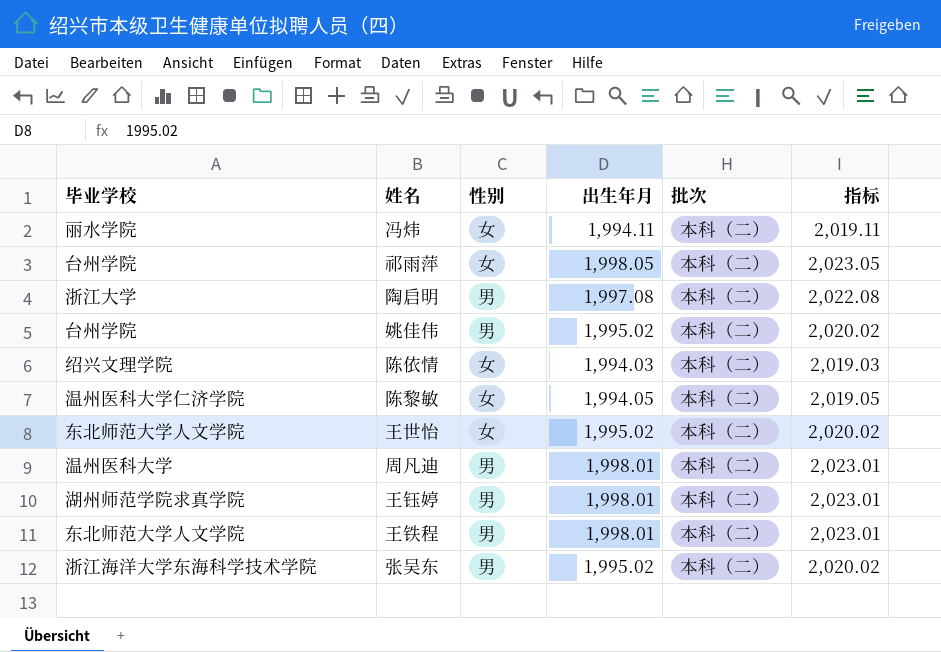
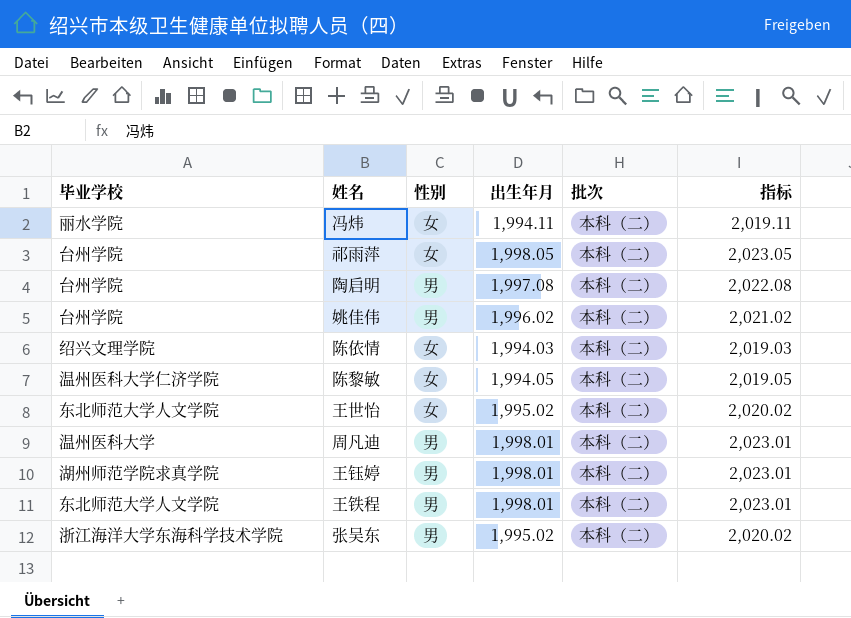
陶启明 | 毕业学校: 浙江大学 -> 台州学院
姚佳伟 | 出生年月: 1,995.02 -> 1,996.02
姚佳伟 | 指标: 2,020.02 -> 2,021.02

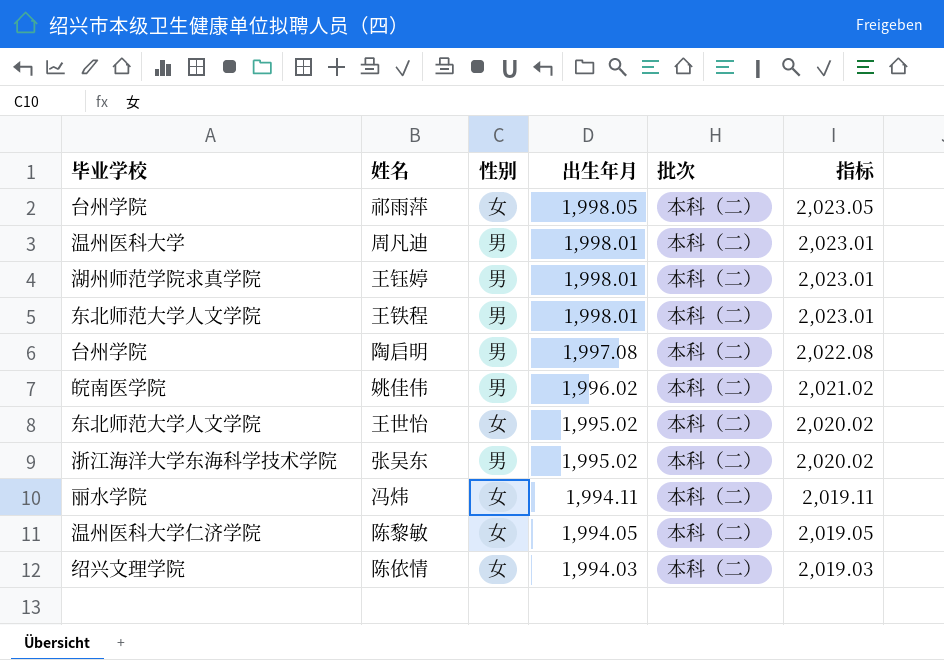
row order: none -> 出生年月 descending
姚佳伟 | 毕业学校: 台州学院 -> 皖南医学院

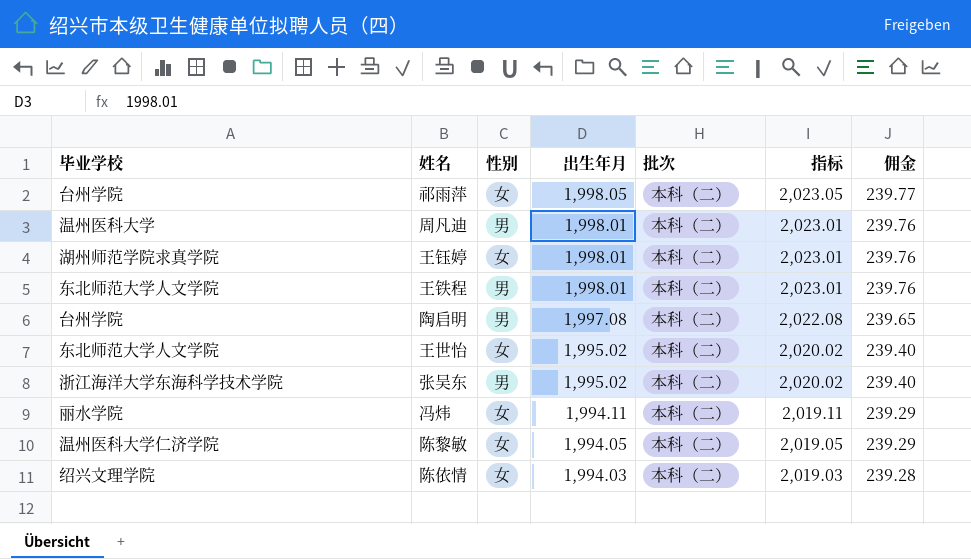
column 佣金 | formula: none -> [出生年月] * 0.12
row 姚佳伟: 皖南医学院 | 男 | 1,996.02 | 本科（二） | 2,021.02 -> none
王钰婷 | 性别: 男 -> 女

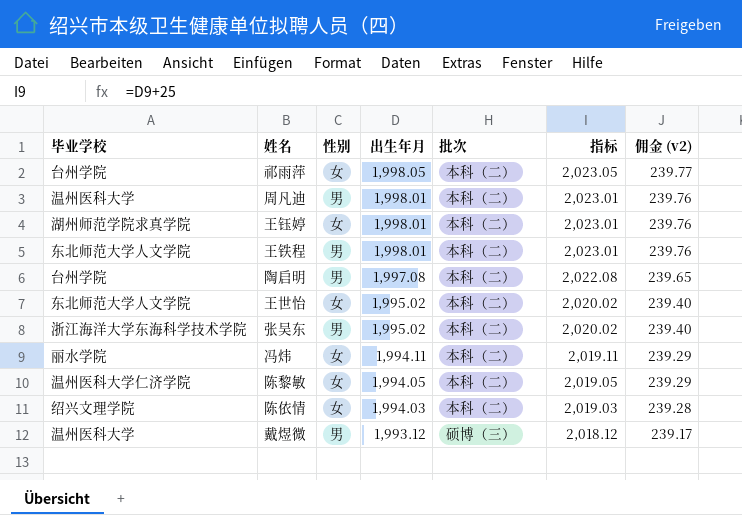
column name: 佣金 -> 佣金 (v2)
row 戴煜微: none -> 温州医科大学 | 男 | 1,993.12 | 硕博（三） | 2,018.12 | 239.17

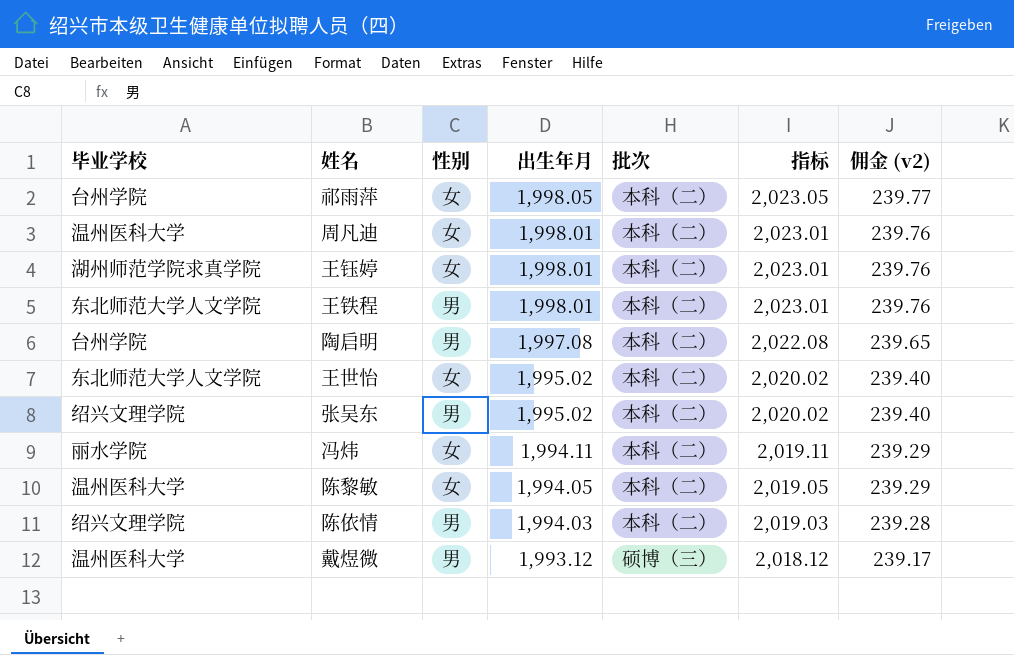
周凡迪 | 性别: 男 -> 女
张吴东 | 毕业学校: 浙江海洋大学东海科学技术学院 -> 绍兴文理学院
陈黎敏 | 毕业学校: 温州医科大学仁济学院 -> 温州医科大学
陈依情 | 性别: 女 -> 男

